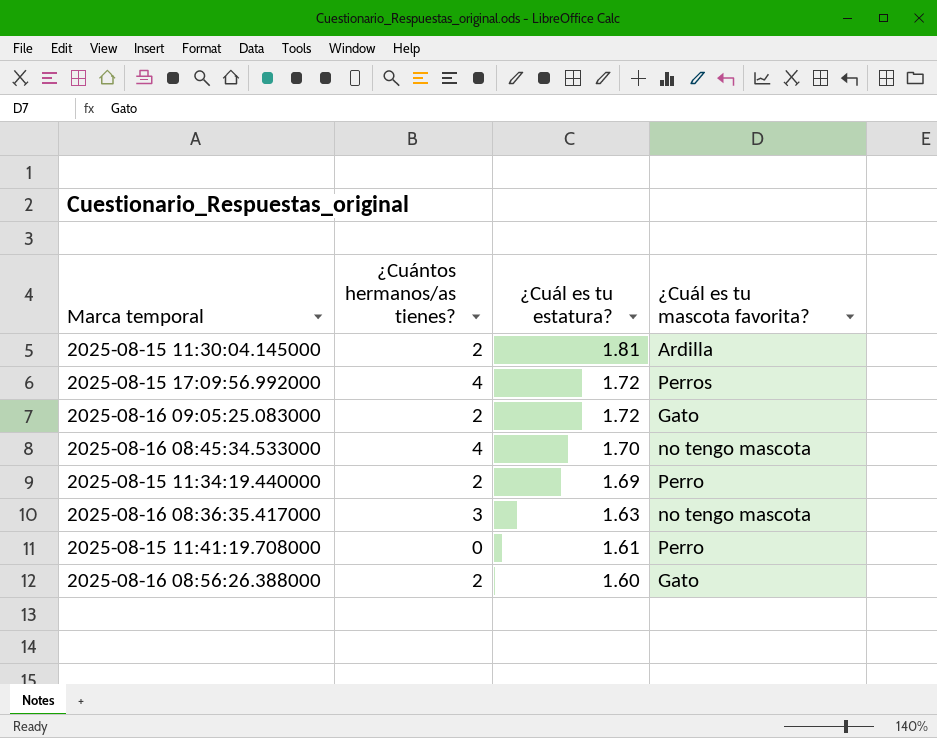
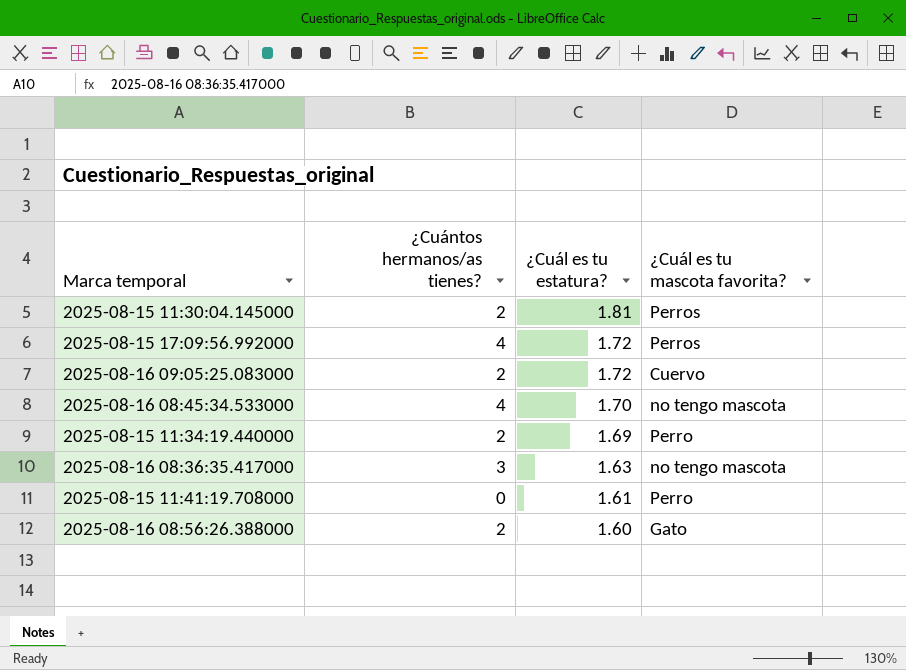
2025-08-15 11:30:04.145000 | ¿Cuál es tu mascota favorita?: Ardilla -> Perros
2025-08-16 09:05:25.083000 | ¿Cuál es tu mascota favorita?: Gato -> Cuervo

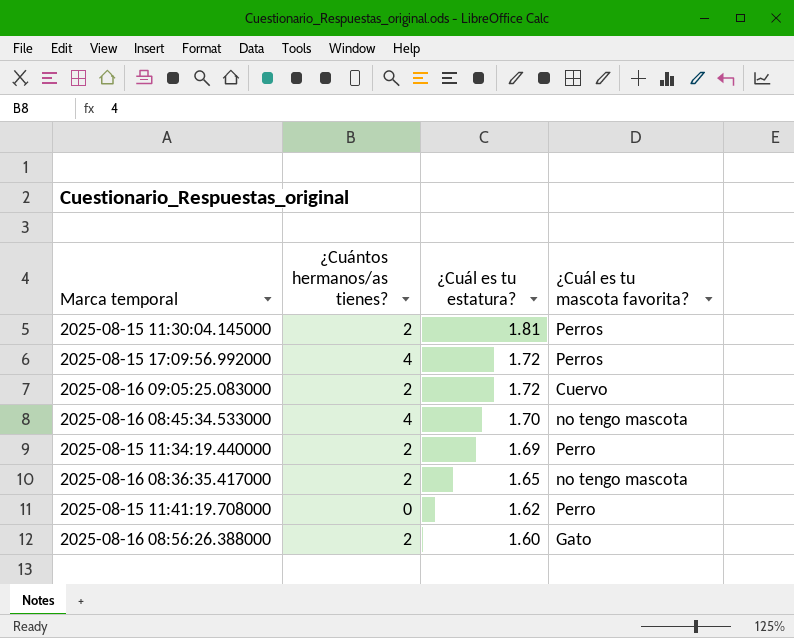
2025-08-16 08:36:35.417000 | ¿Cuántos hermanos/as tienes?: 3 -> 2
2025-08-16 08:36:35.417000 | ¿Cuál es tu estatura?: 1.63 -> 1.65
2025-08-15 11:41:19.708000 | ¿Cuál es tu estatura?: 1.61 -> 1.62

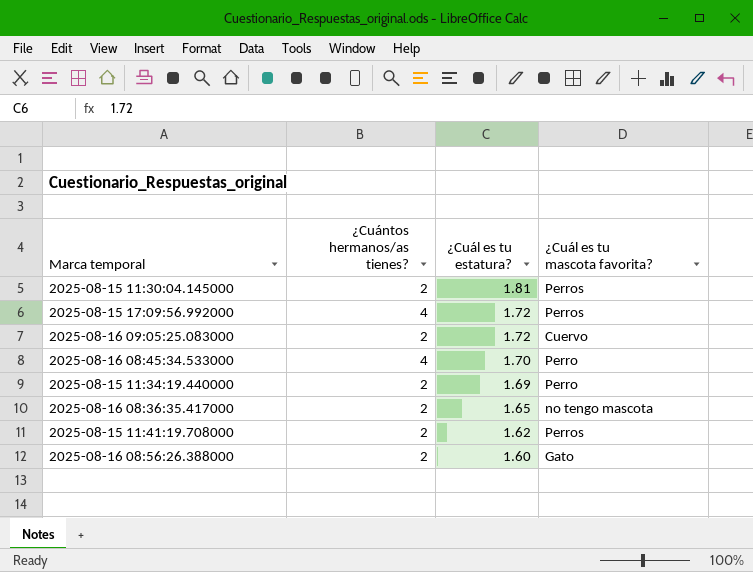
2025-08-16 08:45:34.533000 | ¿Cuál es tu mascota favorita?: no tengo mascota -> Perro
2025-08-15 11:41:19.708000 | ¿Cuántos hermanos/as tienes?: 0 -> 2
2025-08-15 11:41:19.708000 | ¿Cuál es tu mascota favorita?: Perro -> Perros

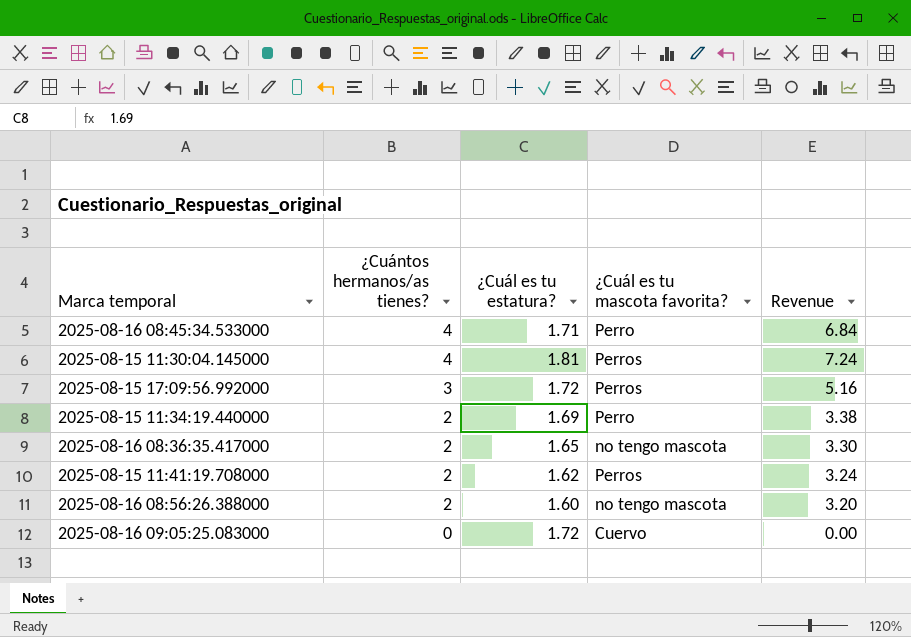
row order: ¿Cuál es tu estatura? descending -> ¿Cuántos hermanos/as tienes? descending
column Revenue | formula: none -> [¿Cuántos hermanos/as tienes?] * [¿Cuál es tu estatura?]
2025-08-16 08:45:34.533000 | ¿Cuál es tu estatura?: 1.70 -> 1.71
2025-08-15 11:30:04.145000 | ¿Cuántos hermanos/as tienes?: 2 -> 4
2025-08-15 17:09:56.992000 | ¿Cuántos hermanos/as tienes?: 4 -> 3
2025-08-16 08:56:26.388000 | ¿Cuál es tu mascota favorita?: Gato -> no tengo mascota
2025-08-16 09:05:25.083000 | ¿Cuántos hermanos/as tienes?: 2 -> 0

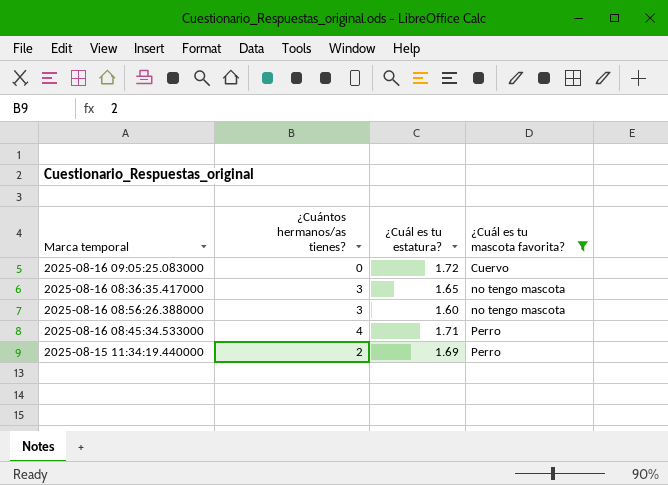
filter: none -> ¿Cuál es tu mascota favorita? != Perros
row order: ¿Cuántos hermanos/as tienes? descending -> ¿Cuál es tu mascota favorita? ascending
column Revenue | formula: [¿Cuántos hermanos/as tienes?] * [¿Cuál es tu estatura?] -> none
2025-08-16 08:36:35.417000 | ¿Cuántos hermanos/as tienes?: 2 -> 3
2025-08-16 08:56:26.388000 | ¿Cuántos hermanos/as tienes?: 2 -> 3

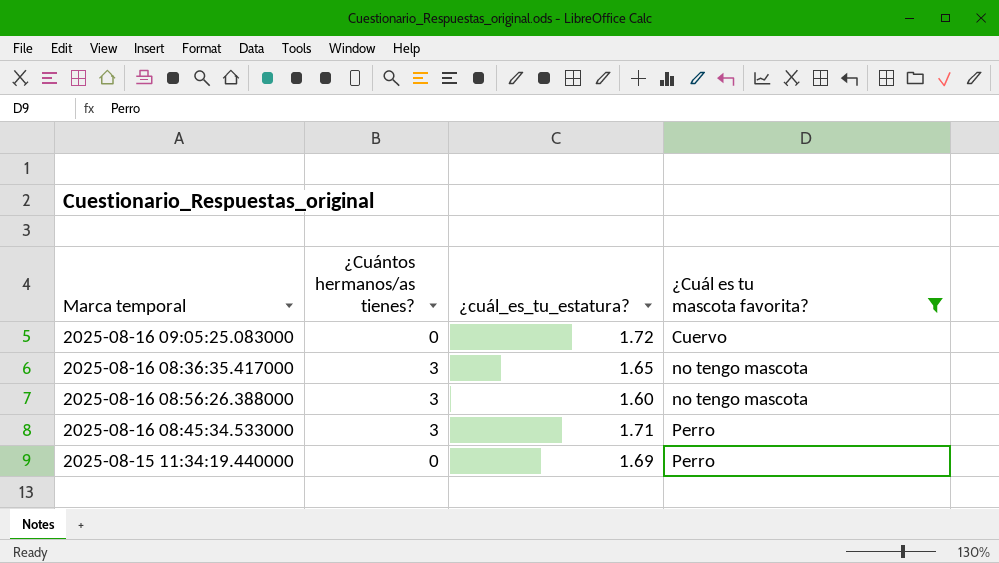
column name: ¿Cuál es tu estatura? -> ¿cuál_es_tu_estatura?
2025-08-16 08:45:34.533000 | ¿Cuántos hermanos/as tienes?: 4 -> 3
2025-08-15 11:34:19.440000 | ¿Cuántos hermanos/as tienes?: 2 -> 0

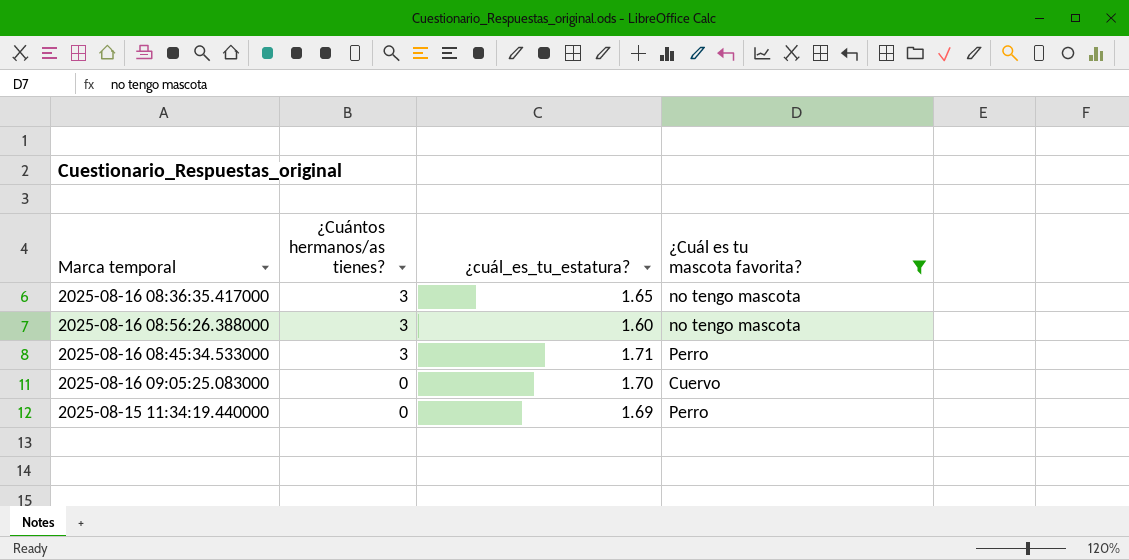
row order: ¿Cuál es tu mascota favorita? ascending -> ¿Cuántos hermanos/as tienes? descending
2025-08-16 09:05:25.083000 | ¿cuál_es_tu_estatura?: 1.72 -> 1.70

